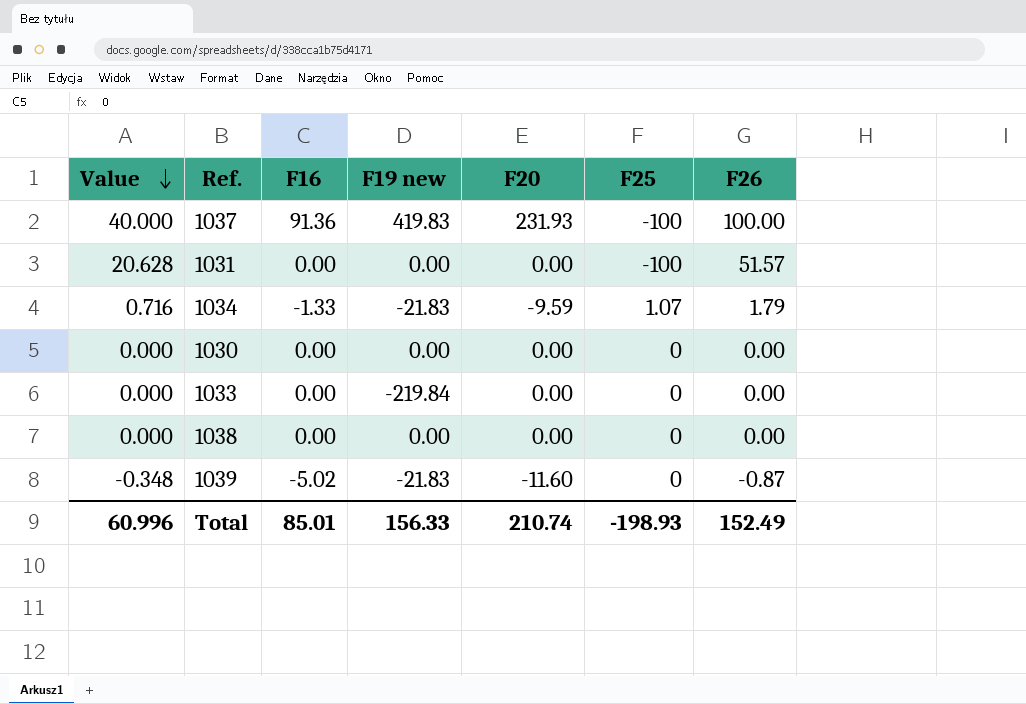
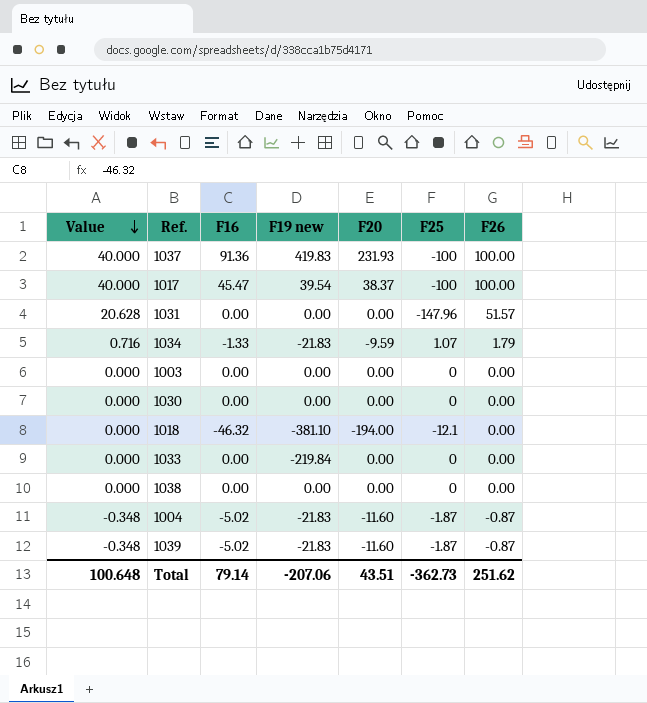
row 1017: none -> 40.000 | 45.47 | 39.54 | 38.37 | -100 | 100.00
1031 | F25: -100 -> -147.96
row 1003: none -> 0.000 | 0.00 | 0.00 | 0.00 | 0 | 0.00
row 1018: none -> 0.000 | -46.32 | -381.10 | -194.00 | -12.1 | 0.00
row 1004: none -> -0.348 | -5.02 | -21.83 | -11.60 | -1.87 | -0.87
1039 | F25: 0 -> -1.87
Total | Value: 60.996 -> 100.648
Total | F16: 85.01 -> 79.14
Total | F19 new: 156.33 -> -207.06
Total | F20: 210.74 -> 43.51
Total | F25: -198.93 -> -362.73
Total | F26: 152.49 -> 251.62

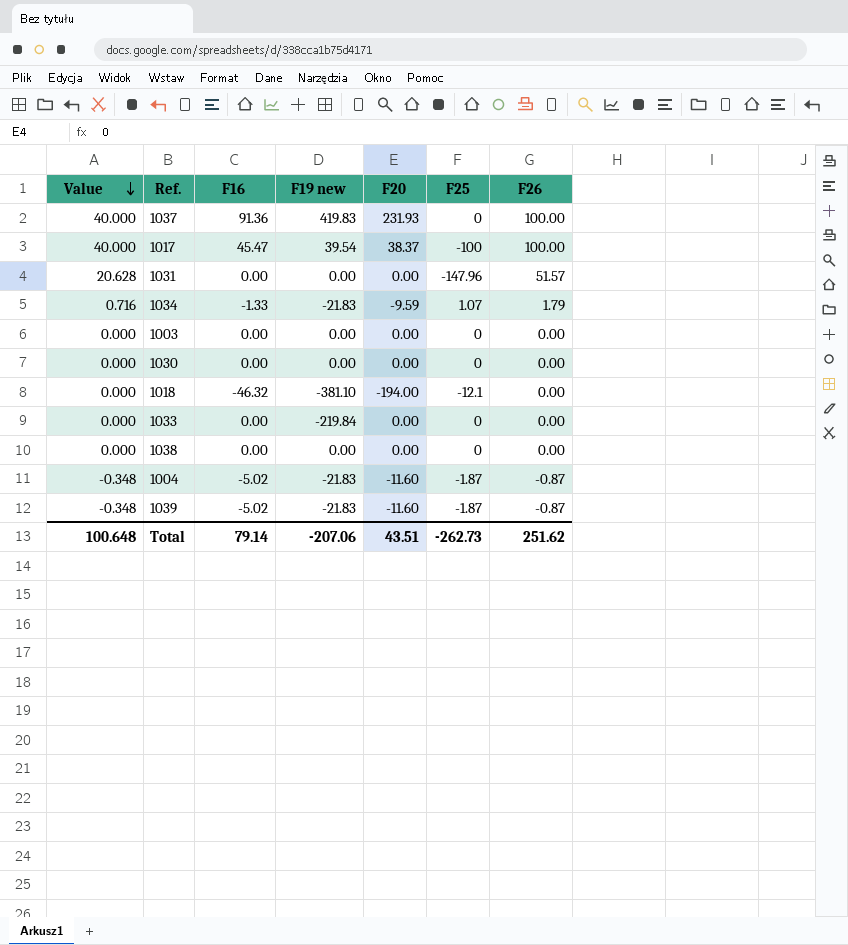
1037 | F25: -100 -> 0
Total | F25: -362.73 -> -262.73

